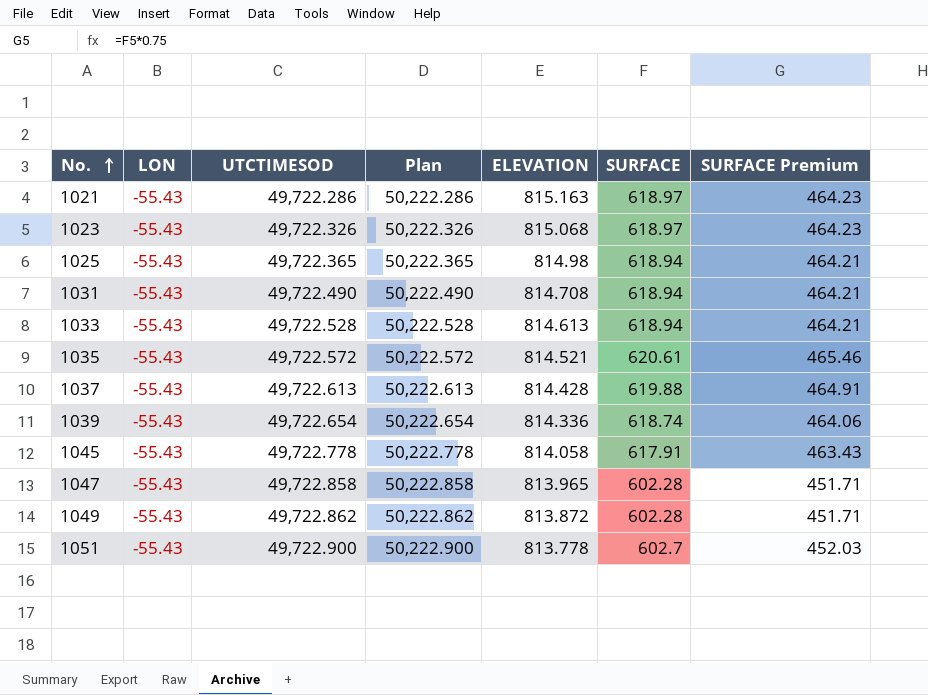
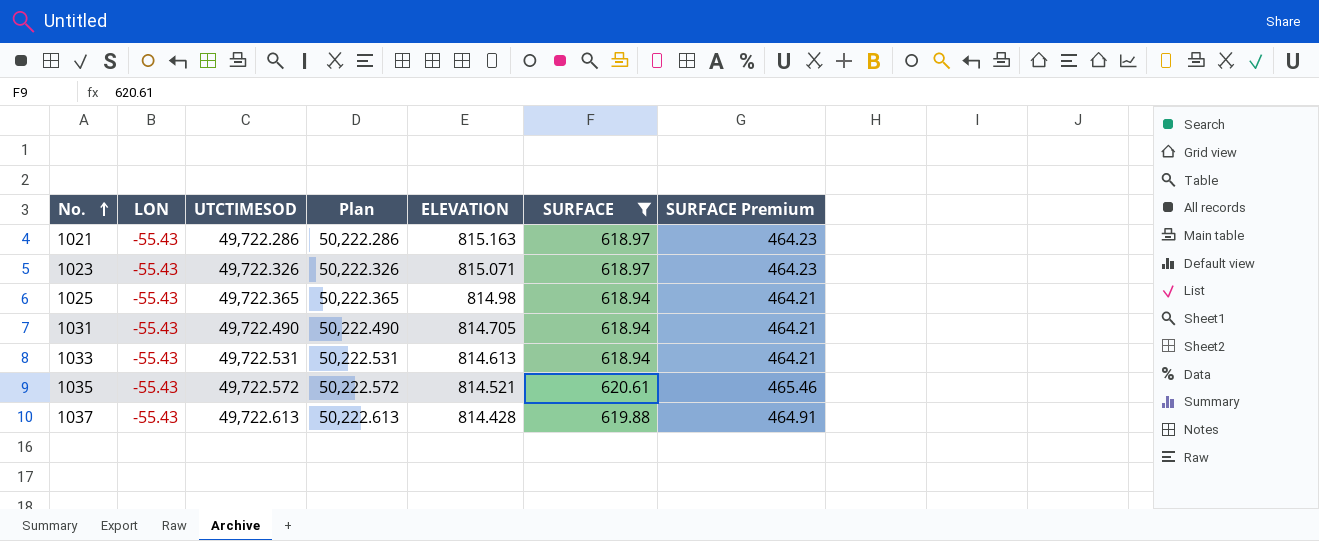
filter: none -> SURFACE >= 618.94
1023 | ELEVATION: 815.068 -> 815.071
1031 | ELEVATION: 814.708 -> 814.705
1033 | UTCTIMESOD: 49,722.528 -> 49,722.531
1033 | Plan: 50,222.528 -> 50,222.531

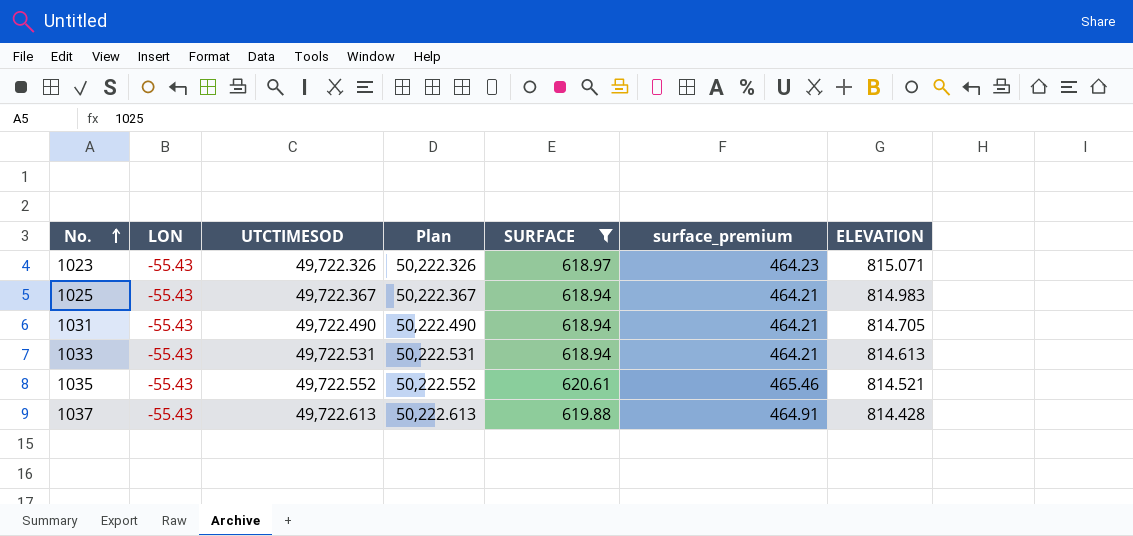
column name: SURFACE Premium -> surface_premium
column ELEVATION | position: 5 -> 7
row 1021: -55.43 | 49,722.286 | 50,222.286 | 815.163 | 618.97 | 464.23 -> none
1025 | UTCTIMESOD: 49,722.365 -> 49,722.367
1025 | Plan: 50,222.365 -> 50,222.367
1025 | ELEVATION: 814.98 -> 814.983
1035 | UTCTIMESOD: 49,722.572 -> 49,722.552
1035 | Plan: 50,222.572 -> 50,222.552

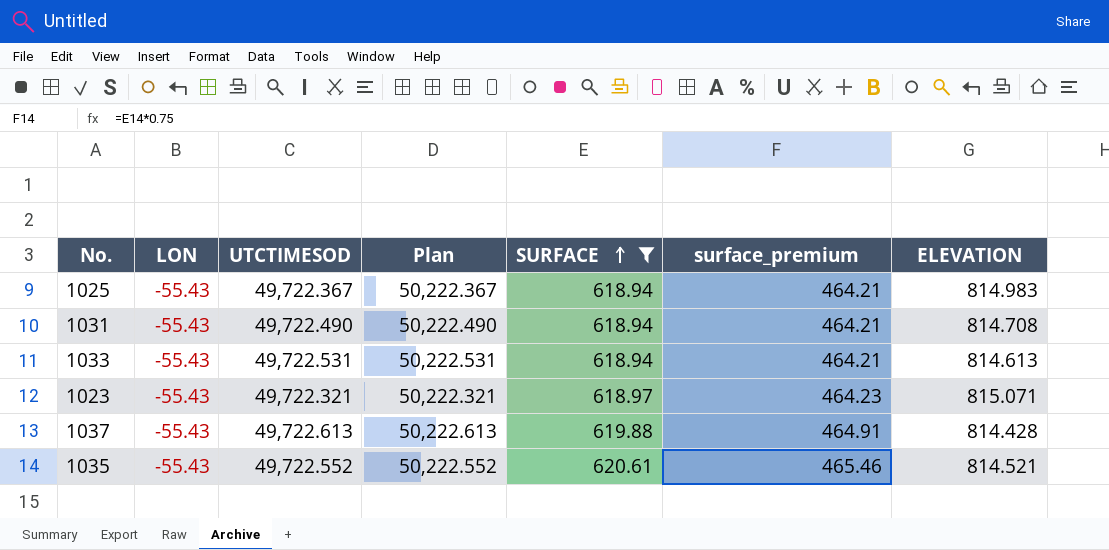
row order: No. ascending -> SURFACE ascending
1031 | ELEVATION: 814.705 -> 814.708
1023 | UTCTIMESOD: 49,722.326 -> 49,722.321
1023 | Plan: 50,222.326 -> 50,222.321

